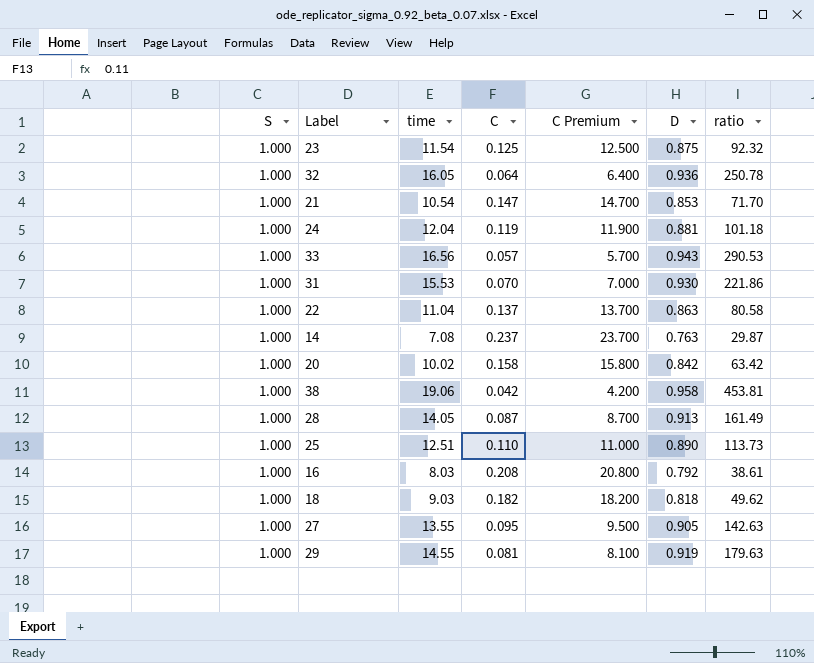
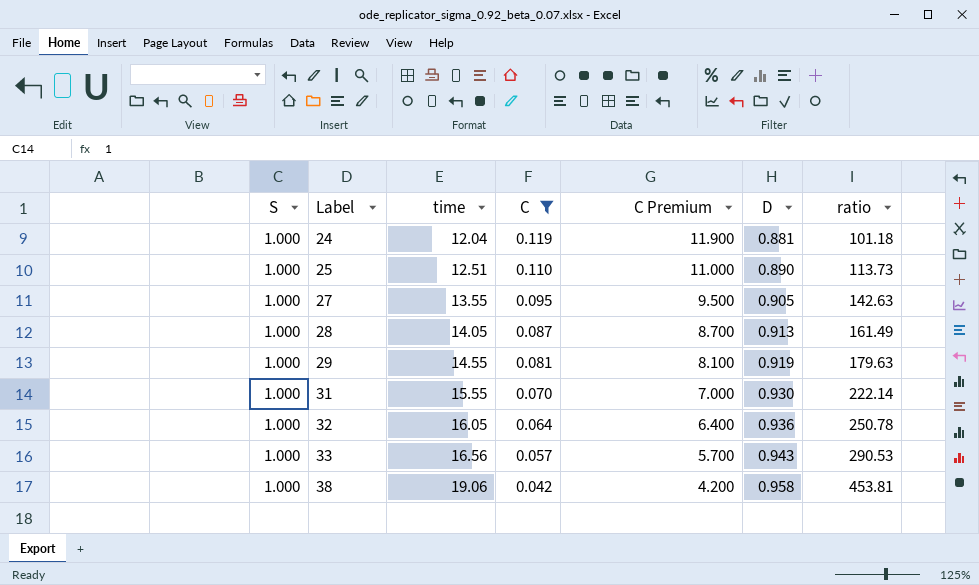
filter: none -> C <= 0.119
row order: none -> Label ascending
31 | time: 15.53 -> 15.55
31 | ratio: 221.86 -> 222.14

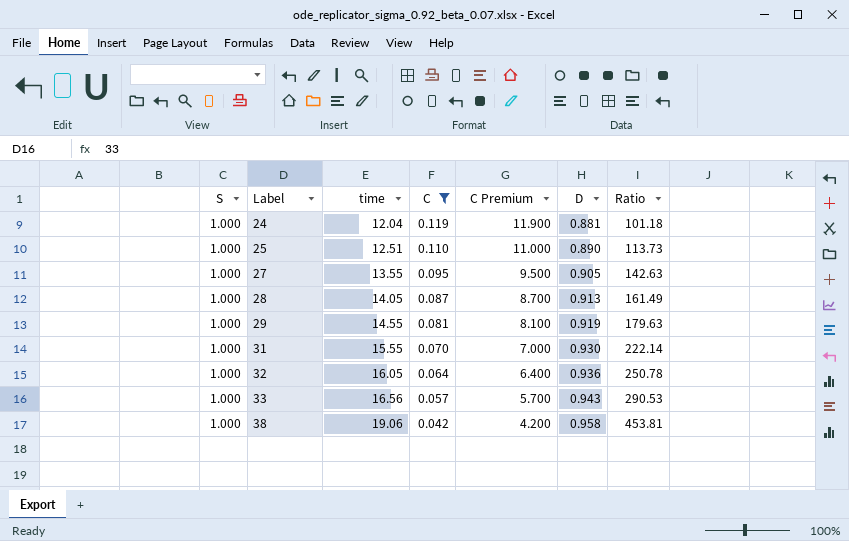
column name: ratio -> Ratio

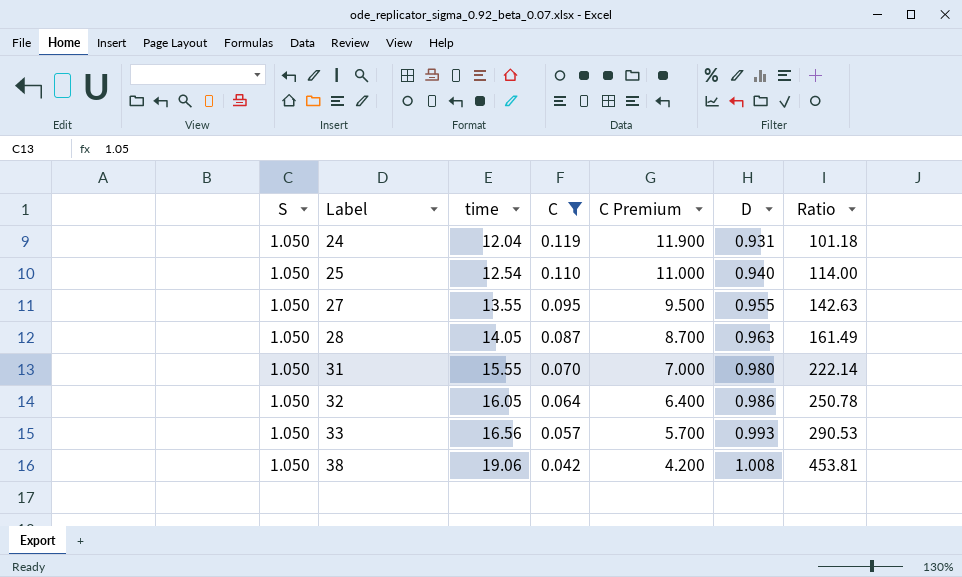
row 29: 1.000 | 14.55 | 0.081 | 8.100 | 0.919 | 179.63 -> none
24 | S: 1.000 -> 1.050
24 | D: 0.881 -> 0.931
25 | S: 1.000 -> 1.050
25 | time: 12.51 -> 12.54
25 | D: 0.890 -> 0.940
25 | Ratio: 113.73 -> 114.00
27 | S: 1.000 -> 1.050
27 | D: 0.905 -> 0.955
28 | S: 1.000 -> 1.050
28 | D: 0.913 -> 0.963
31 | S: 1.000 -> 1.050
31 | D: 0.930 -> 0.980
32 | S: 1.000 -> 1.050
32 | D: 0.936 -> 0.986
33 | S: 1.000 -> 1.050
33 | D: 0.943 -> 0.993
38 | S: 1.000 -> 1.050
38 | D: 0.958 -> 1.008

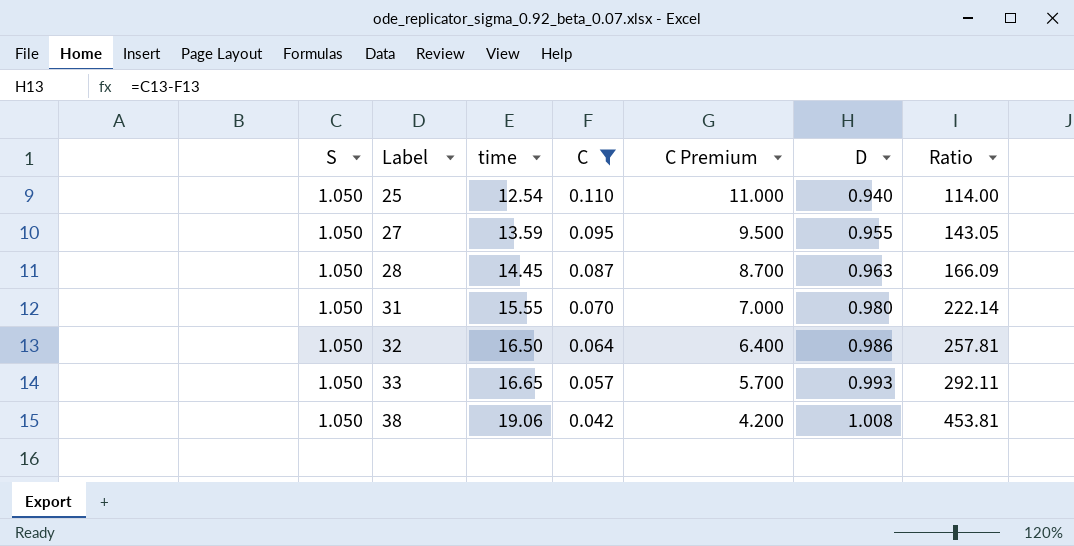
row 24: 1.050 | 12.04 | 0.119 | 11.900 | 0.931 | 101.18 -> none
27 | time: 13.55 -> 13.59
27 | Ratio: 142.63 -> 143.05
28 | time: 14.05 -> 14.45
28 | Ratio: 161.49 -> 166.09
32 | time: 16.05 -> 16.50
32 | Ratio: 250.78 -> 257.81
33 | time: 16.56 -> 16.65
33 | Ratio: 290.53 -> 292.11

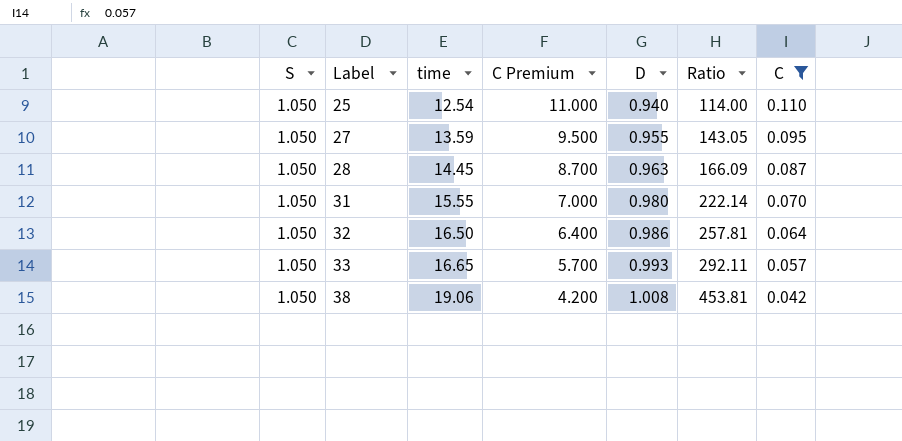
column C | position: 4 -> 7

